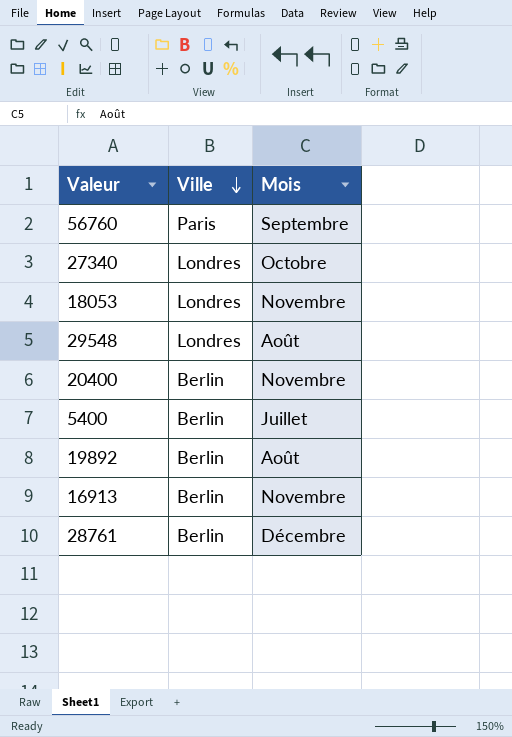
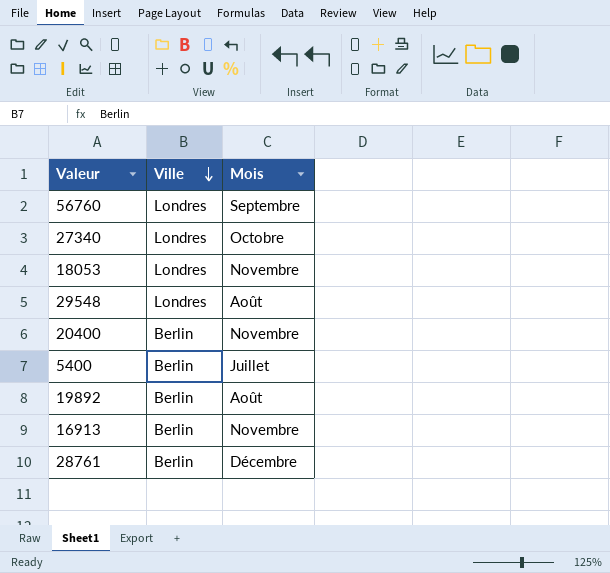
56760 | Ville: Paris -> Londres

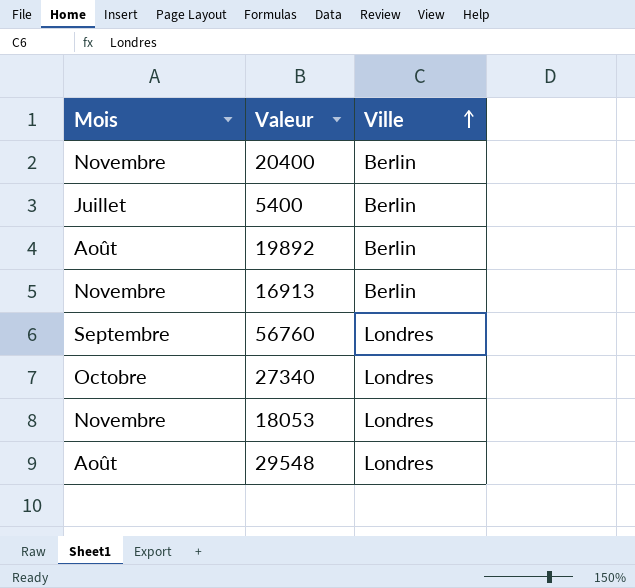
row order: Ville descending -> Ville ascending
column Mois | position: 3 -> 1
row 28761: Berlin | Décembre -> none

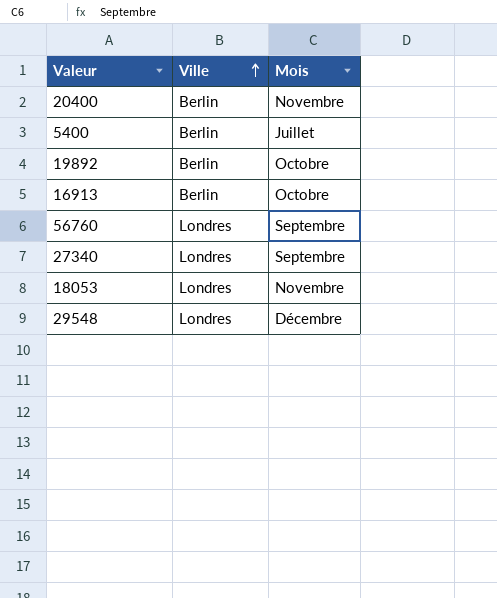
column Mois | position: 1 -> 3
19892 | Mois: Août -> Octobre
16913 | Mois: Novembre -> Octobre
27340 | Mois: Octobre -> Septembre
29548 | Mois: Août -> Décembre

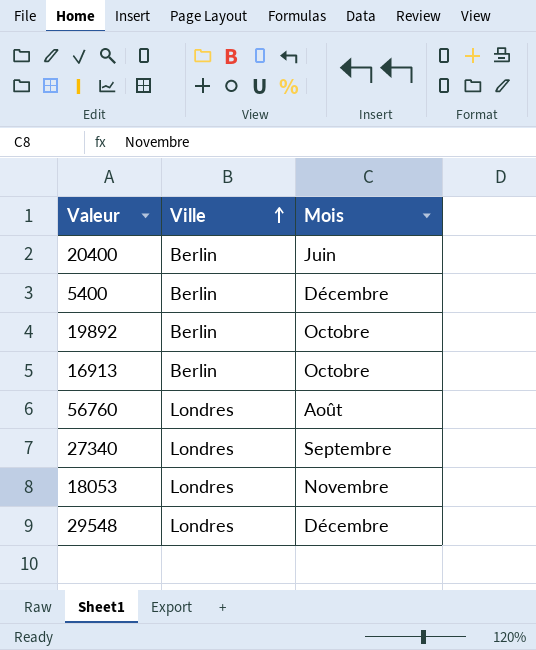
20400 | Mois: Novembre -> Juin
5400 | Mois: Juillet -> Décembre
56760 | Mois: Septembre -> Août

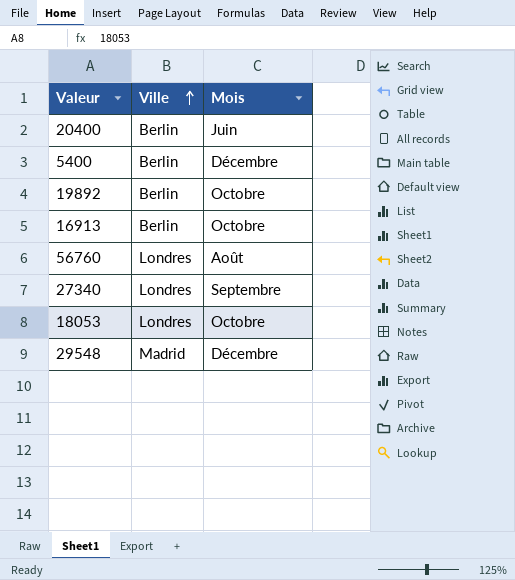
18053 | Mois: Novembre -> Octobre
29548 | Ville: Londres -> Madrid

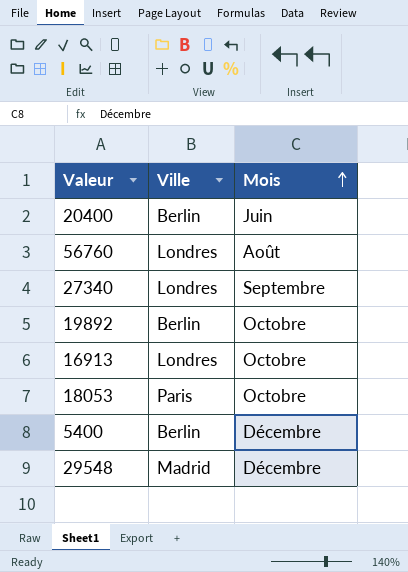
row order: Ville ascending -> Mois ascending
16913 | Ville: Berlin -> Londres
18053 | Ville: Londres -> Paris

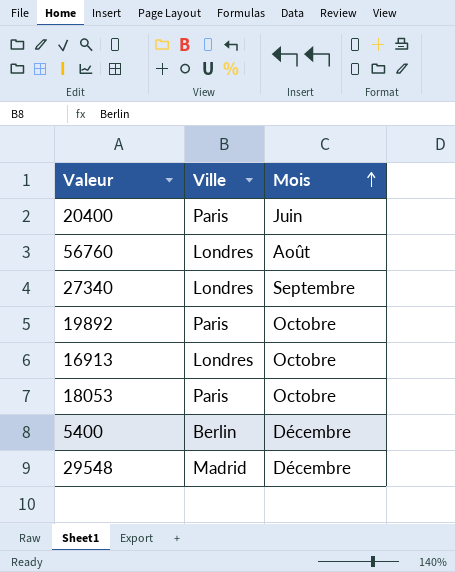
20400 | Ville: Berlin -> Paris
19892 | Ville: Berlin -> Paris

